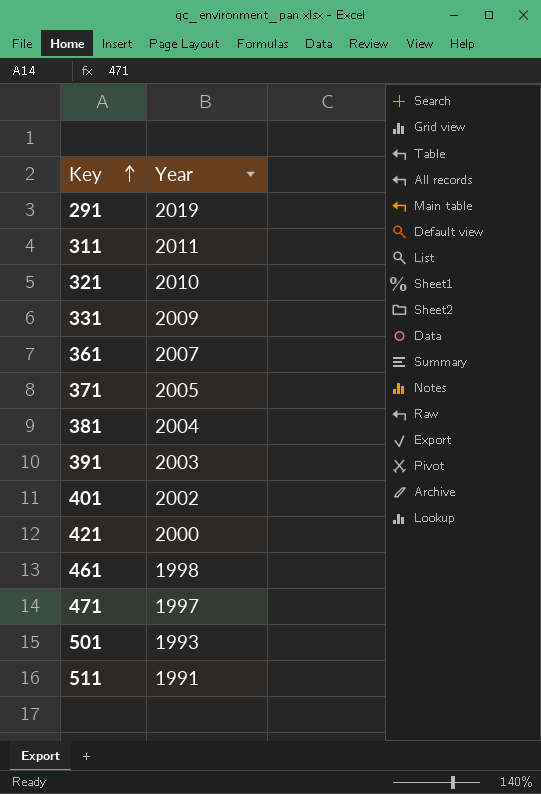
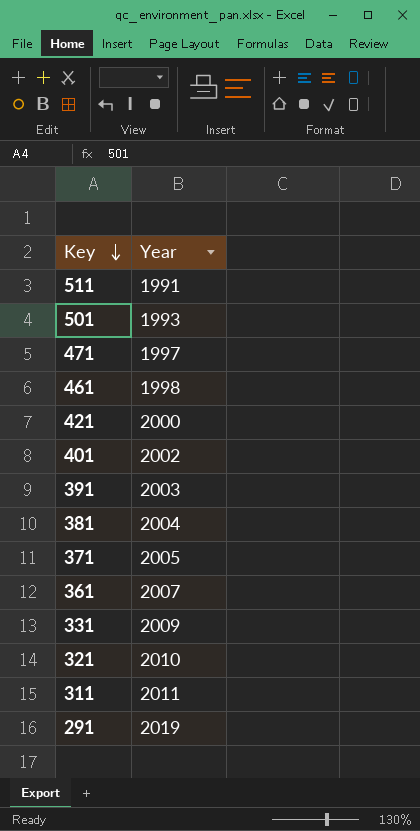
row order: Key ascending -> Key descending

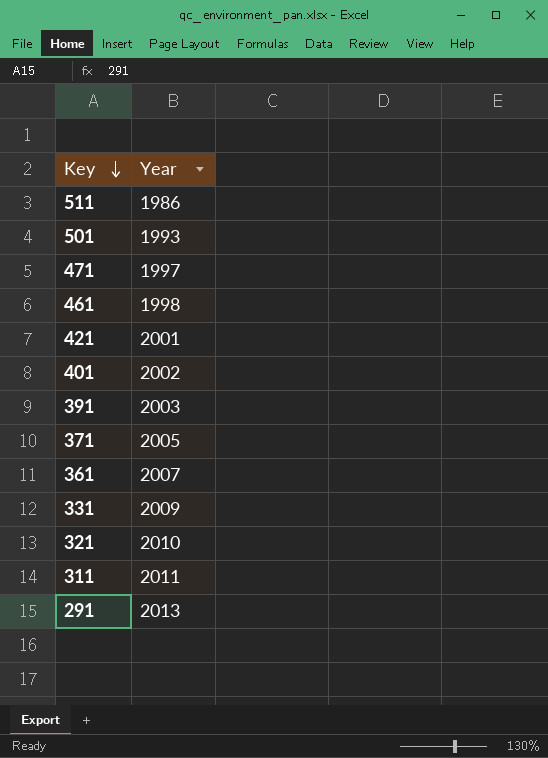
row 381: 2004 -> none
511 | Year: 1991 -> 1986
421 | Year: 2000 -> 2001
291 | Year: 2019 -> 2013

